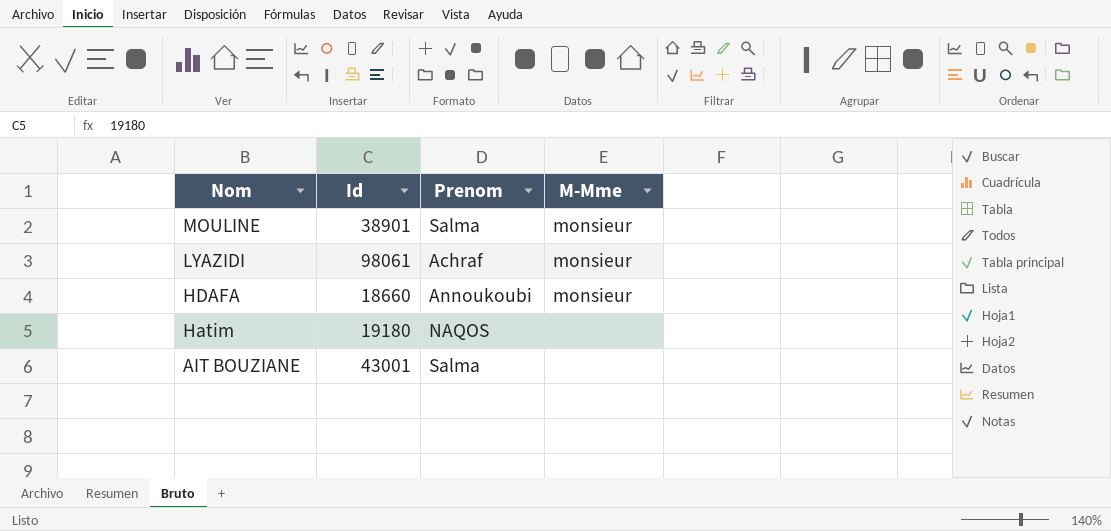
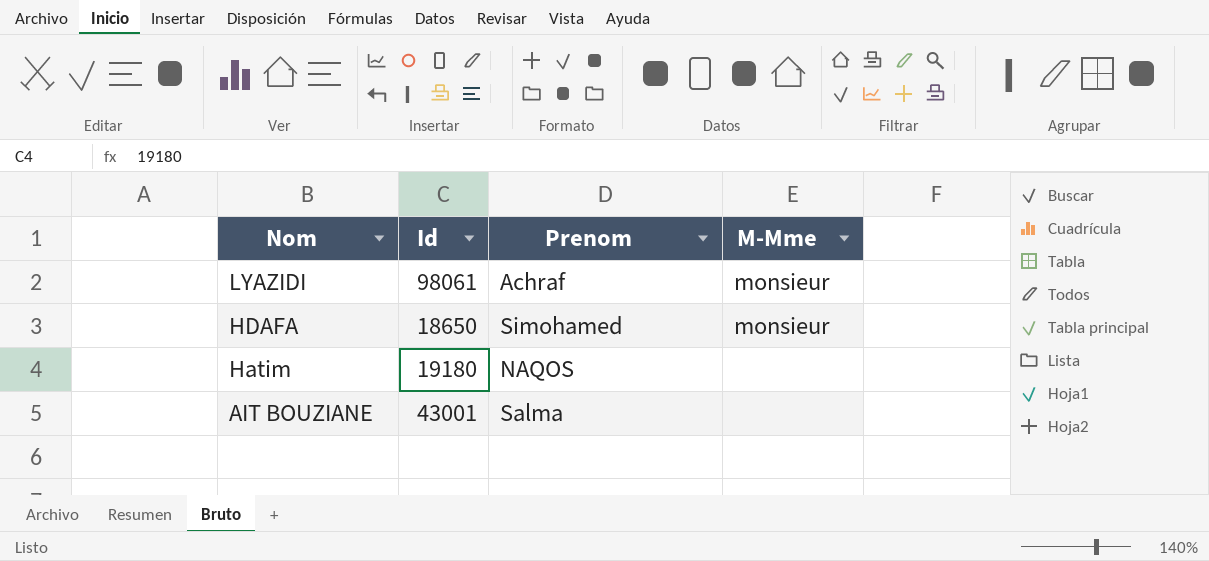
row MOULINE: 38901 | Salma | monsieur -> none
HDAFA | Id: 18660 -> 18650
HDAFA | Prenom: Annoukoubi -> Simohamed

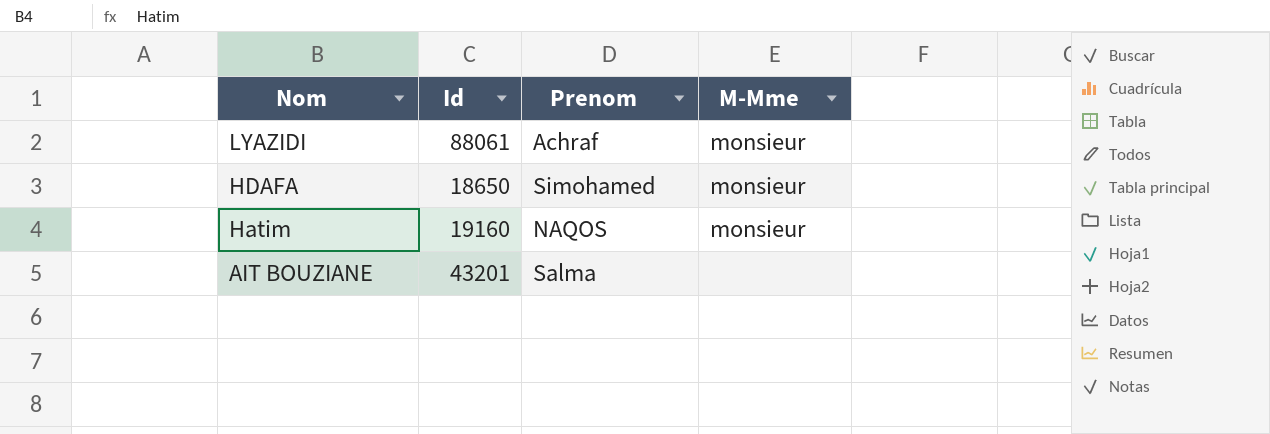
LYAZIDI | Id: 98061 -> 88061
Hatim | Id: 19180 -> 19160
Hatim | M-Mme: none -> monsieur
AIT BOUZIANE | Id: 43001 -> 43201

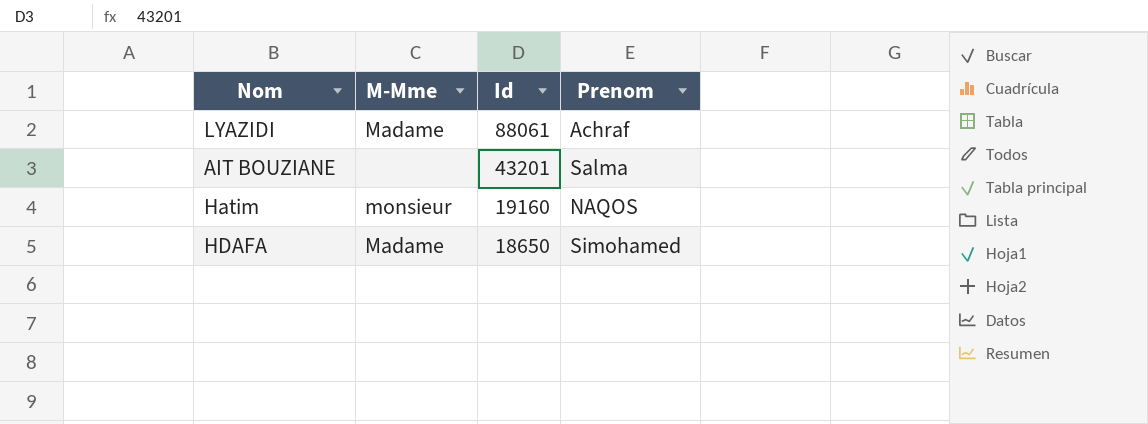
row order: Nom descending -> Id descending
column M-Mme | position: 4 -> 2
LYAZIDI | M-Mme: monsieur -> Madame
HDAFA | M-Mme: monsieur -> Madame

